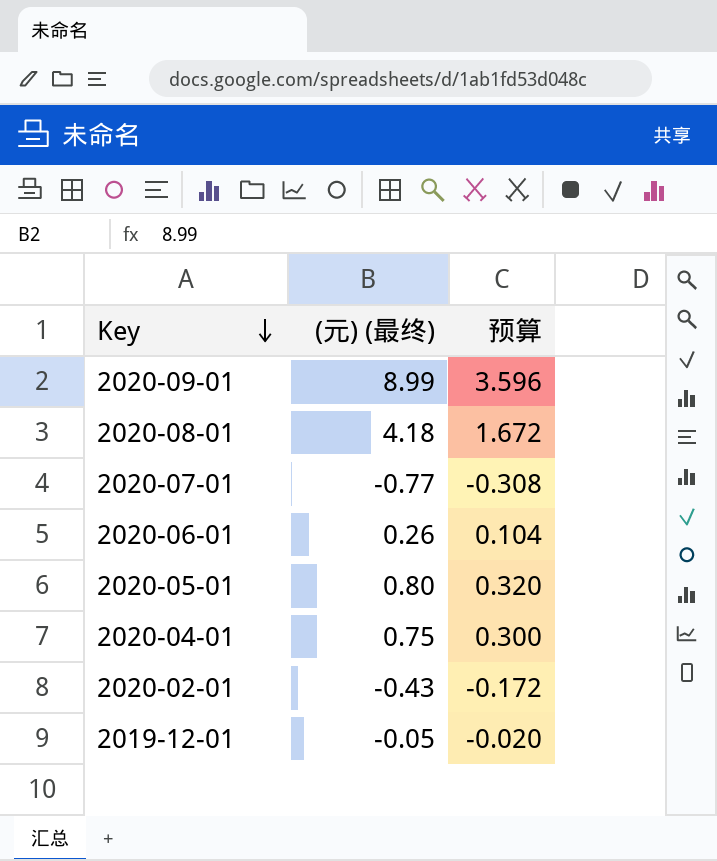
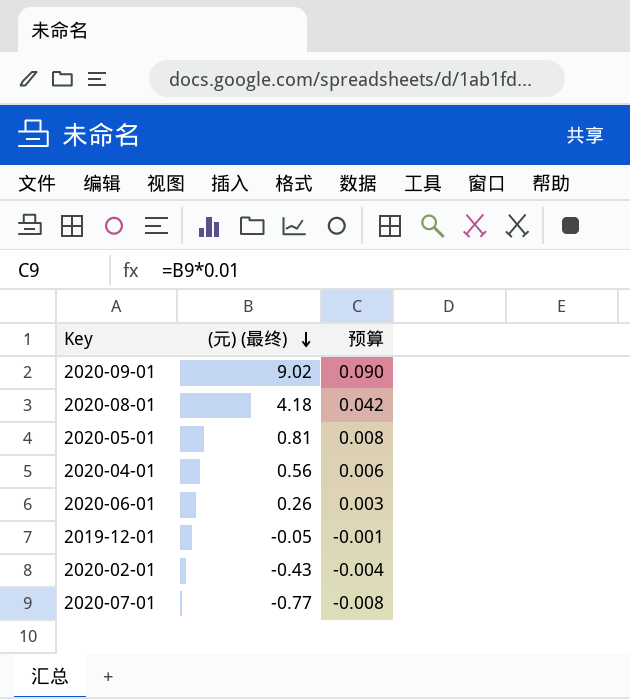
row order: Key descending -> (元) (最终) descending
column 预算 | formula: [(元) (最终)] * 0.4 -> [(元) (最终)] * 0.01
2020-09-01 | (元) (最终): 8.99 -> 9.02
2020-05-01 | (元) (最终): 0.80 -> 0.81
2020-04-01 | (元) (最终): 0.75 -> 0.56

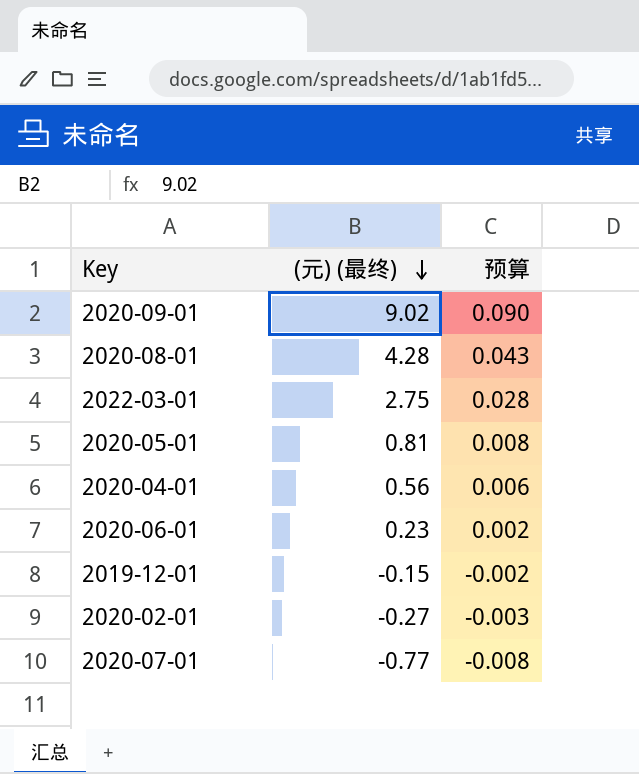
2020-08-01 | (元) (最终): 4.18 -> 4.28
2020-08-01 | 预算: 0.042 -> 0.043
row 2022-03-01: none -> 2.75 | 0.028
2020-06-01 | (元) (最终): 0.26 -> 0.23
2020-06-01 | 预算: 0.003 -> 0.002
2019-12-01 | (元) (最终): -0.05 -> -0.15
2019-12-01 | 预算: -0.001 -> -0.002
2020-02-01 | (元) (最终): -0.43 -> -0.27
2020-02-01 | 预算: -0.004 -> -0.003

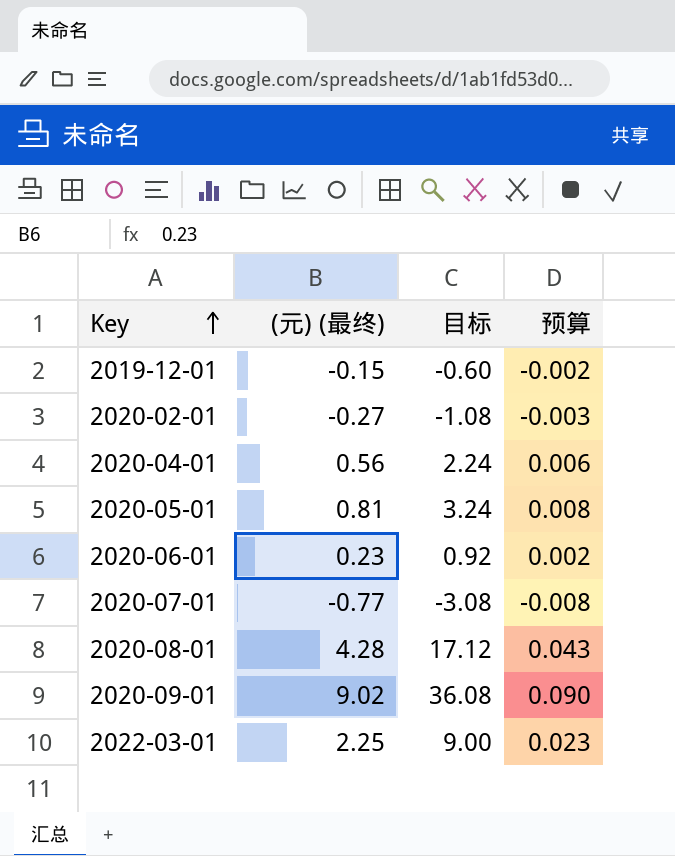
row order: (元) (最终) descending -> Key ascending
column 目标 | formula: none -> [(元) (最终)] * 4
2022-03-01 | (元) (最终): 2.75 -> 2.25
2022-03-01 | 预算: 0.028 -> 0.023

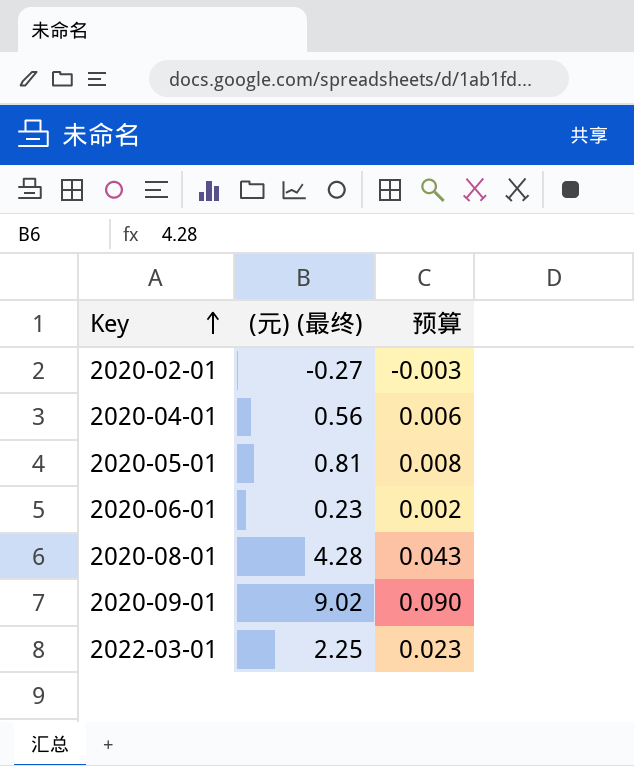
column 目标 | formula: [(元) (最终)] * 4 -> none
row 2019-12-01: -0.15 | -0.60 | -0.002 -> none
row 2020-07-01: -0.77 | -3.08 | -0.008 -> none

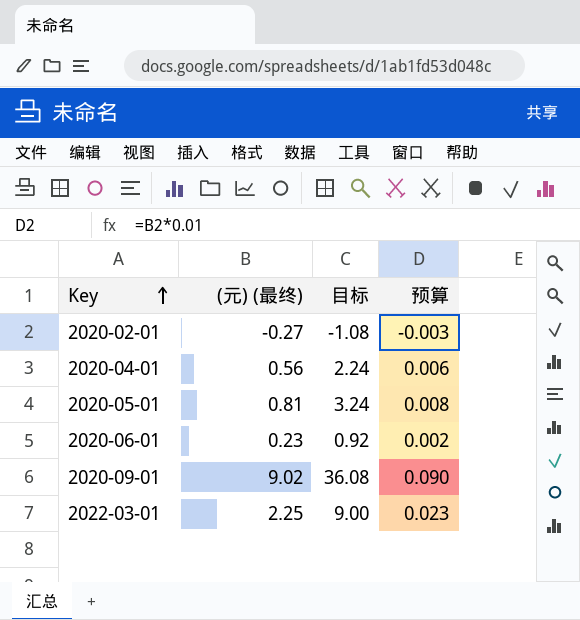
column 目标 | formula: none -> [(元) (最终)] * 4
row 2020-08-01: 4.28 | 0.043 -> none

